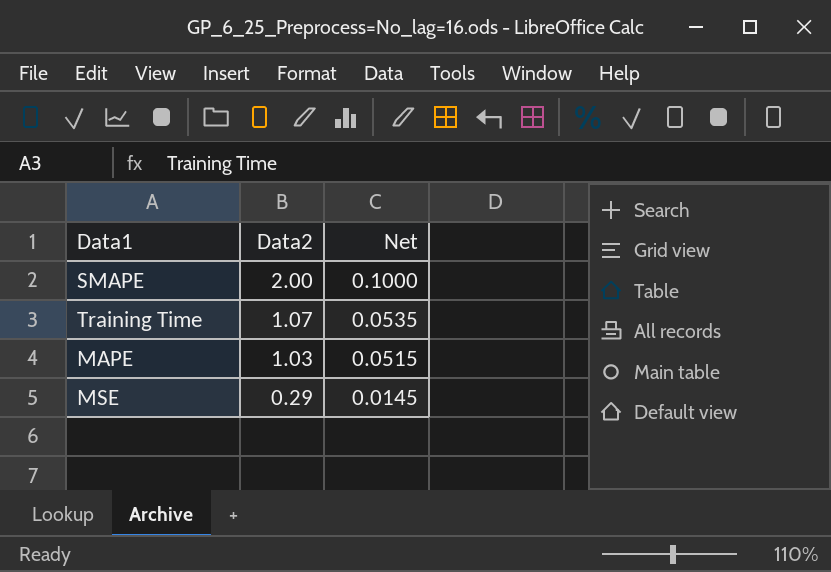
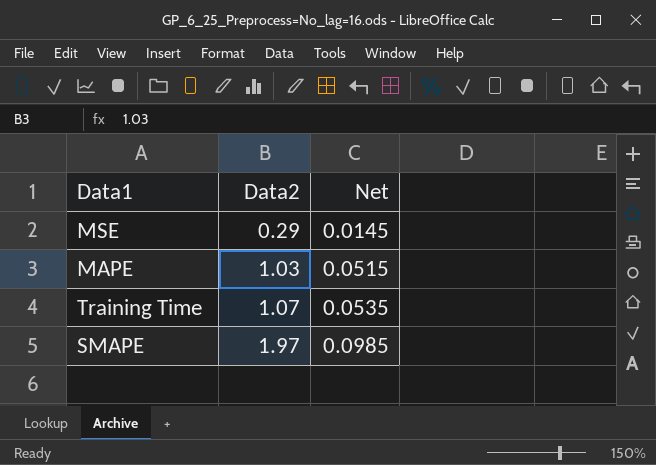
row order: Data2 descending -> Data2 ascending
SMAPE | Data2: 2.00 -> 1.97
SMAPE | Net: 0.1000 -> 0.0985

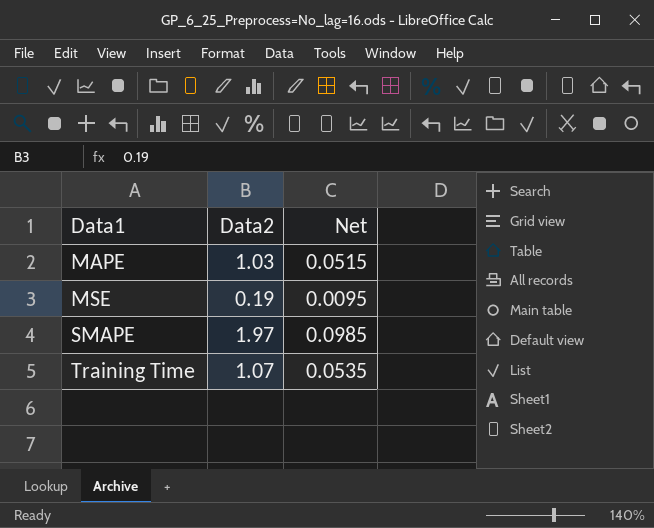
row order: Data2 ascending -> Data1 ascending
MSE | Data2: 0.29 -> 0.19
MSE | Net: 0.0145 -> 0.0095

